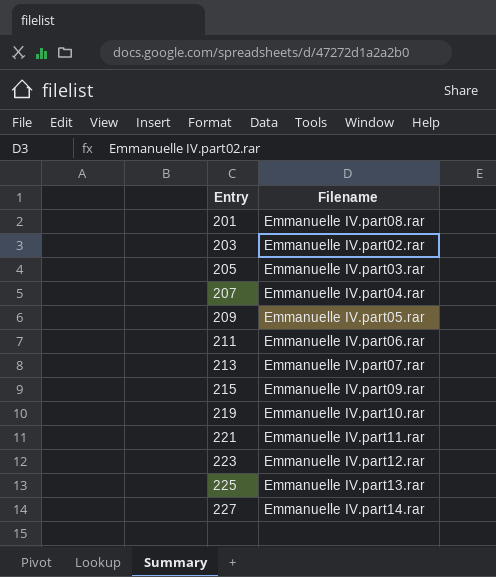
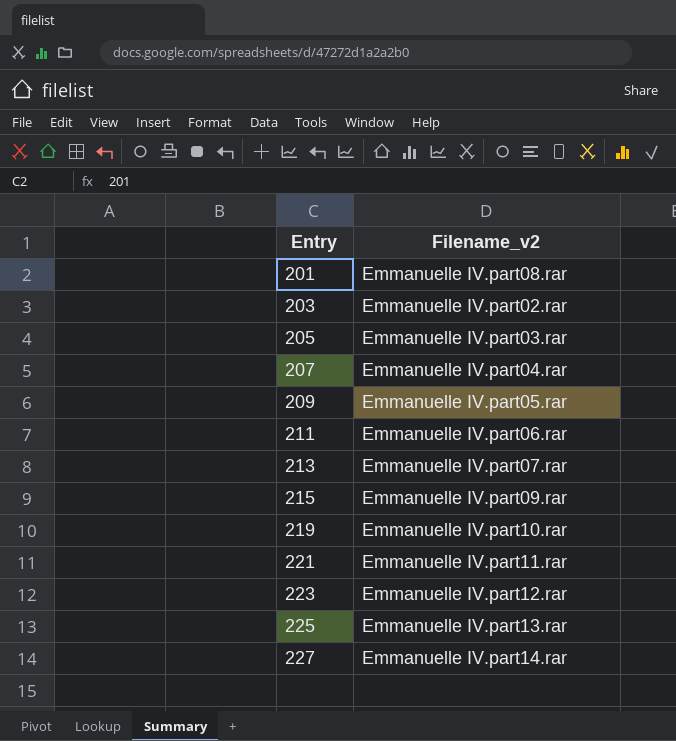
column name: Filename -> Filename_v2

